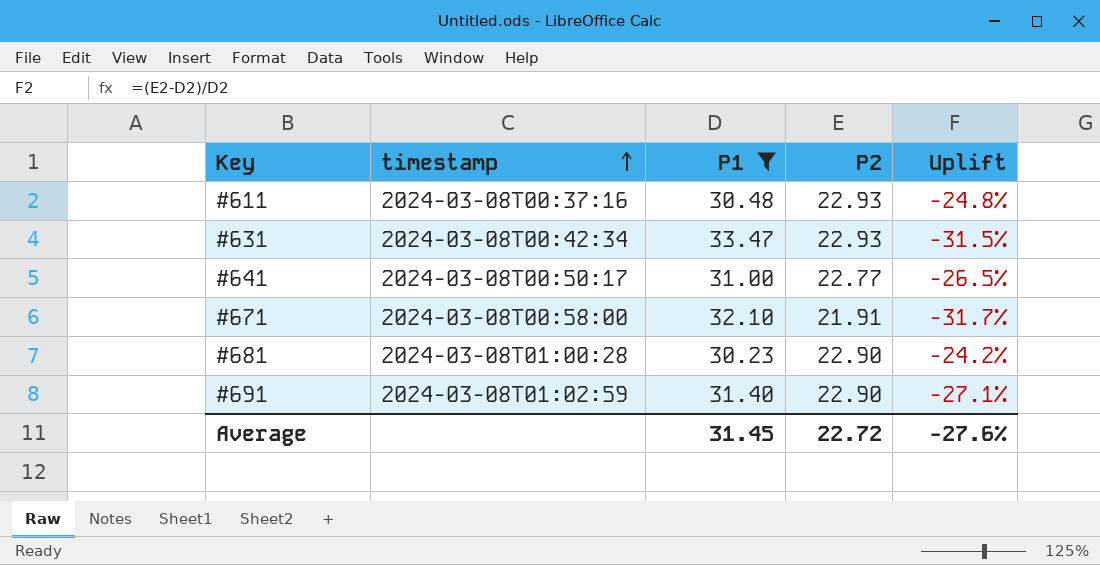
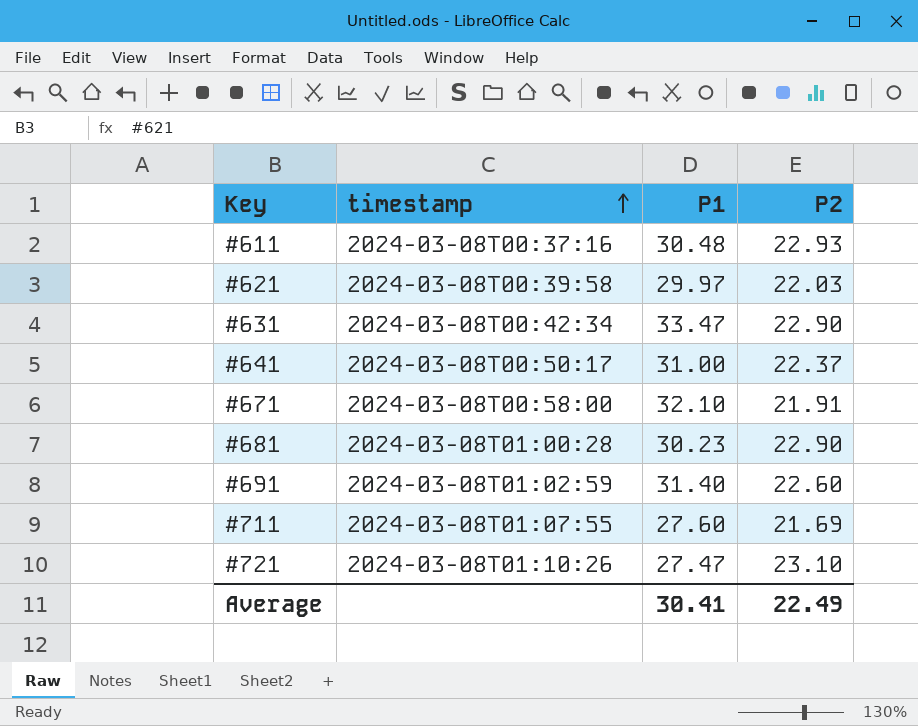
filter: P1 >= 30.23 -> none
column Uplift | formula: ([P2] - [P1]) / [P1] -> none
#631 | P2: 22.93 -> 22.90
#641 | P2: 22.77 -> 22.37
#691 | P2: 22.90 -> 22.60
Average | P1: 31.45 -> 30.41
Average | P2: 22.72 -> 22.49

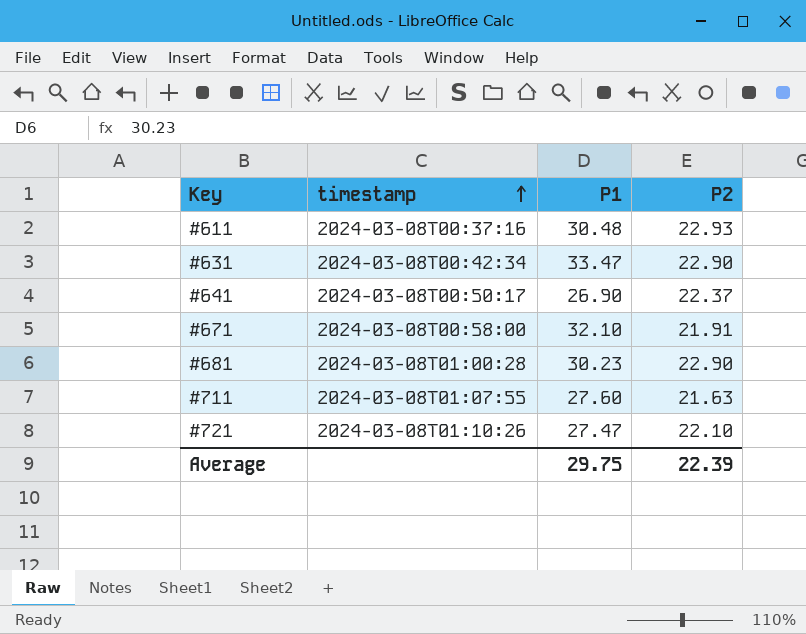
row #621: 2024-03-08T00:39:58 | 29.97 | 22.03 -> none
row #691: 2024-03-08T01:02:59 | 31.40 | 22.60 -> none
#641 | P1: 31.00 -> 26.90
#711 | P2: 21.69 -> 21.63
#721 | P2: 23.10 -> 22.10
Average | P1: 30.41 -> 29.75
Average | P2: 22.49 -> 22.39

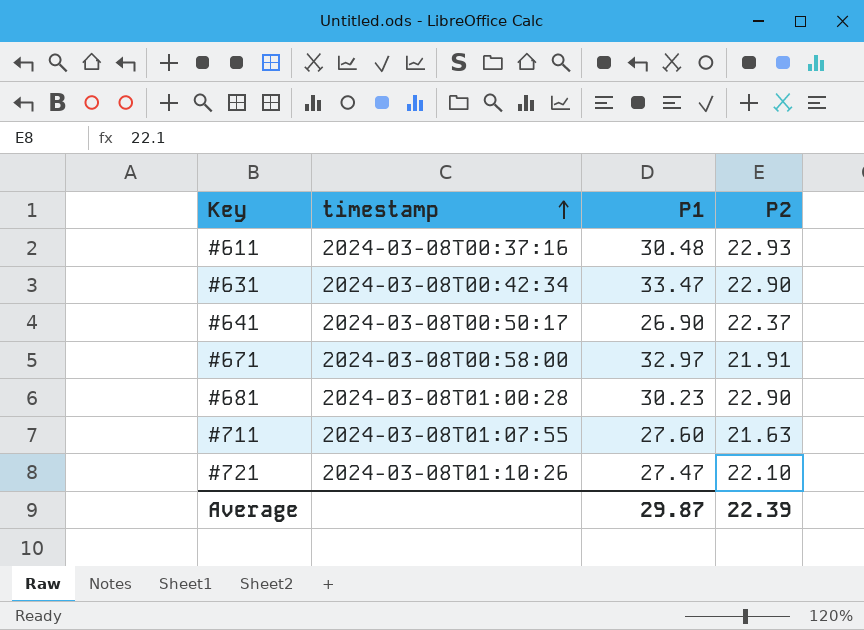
#671 | P1: 32.10 -> 32.97
Average | P1: 29.75 -> 29.87

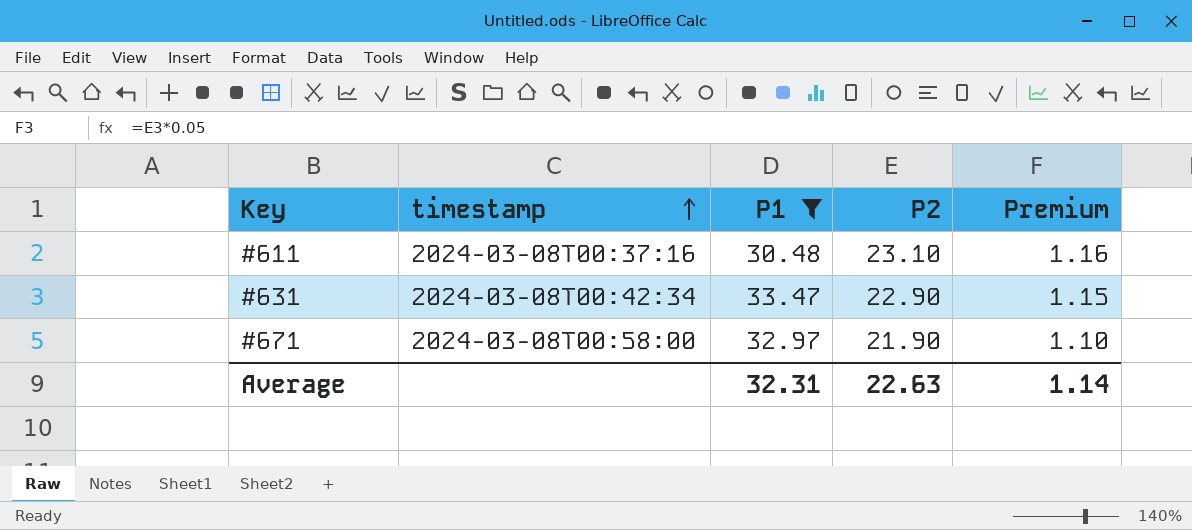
filter: none -> P1 >= 30.48
column Premium | formula: none -> [P2] * 0.05
#611 | P2: 22.93 -> 23.10
#671 | P2: 21.91 -> 21.90
Average | P1: 29.87 -> 32.31
Average | P2: 22.39 -> 22.63

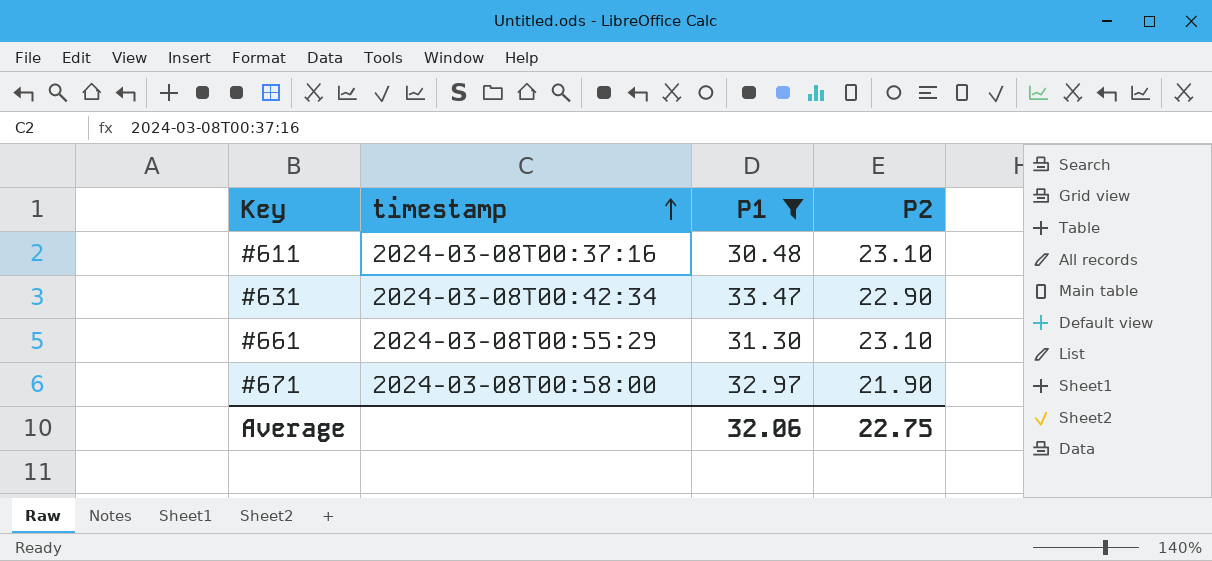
column Premium | formula: [P2] * 0.05 -> none
row #661: none -> 2024-03-08T00:55:29 | 31.30 | 23.10
Average | P1: 32.31 -> 32.06
Average | P2: 22.63 -> 22.75

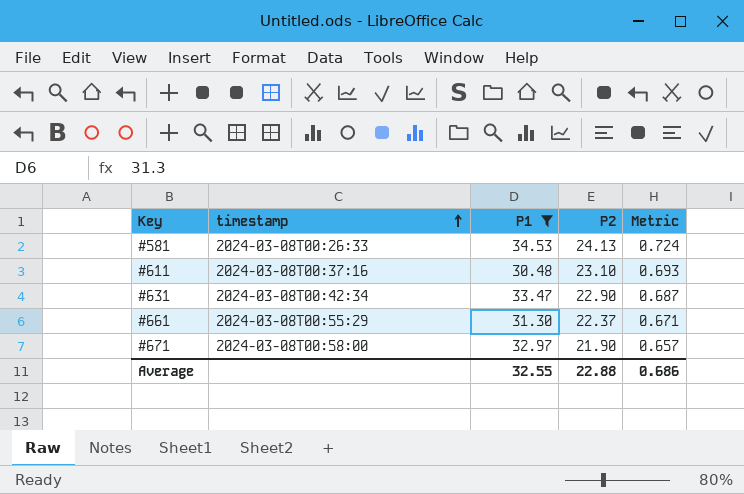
column Metric | formula: none -> [P2] * 0.03
row #581: none -> 2024-03-08T00:26:33 | 34.53 | 24.13 | 0.724
#661 | P2: 23.10 -> 22.37
Average | P1: 32.06 -> 32.55
Average | P2: 22.75 -> 22.88

